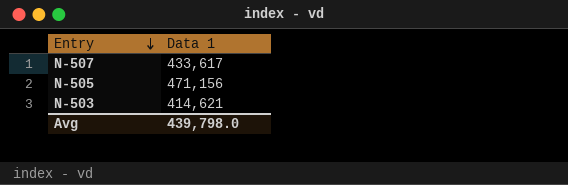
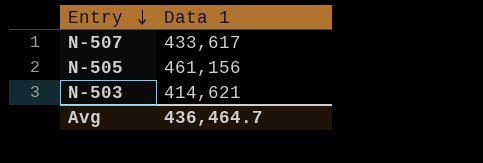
N-505 | Data 1: 471,156 -> 461,156
Avg | Data 1: 439,798.0 -> 436,464.7

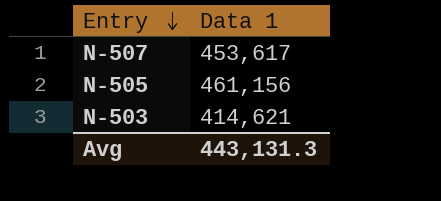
N-507 | Data 1: 433,617 -> 453,617
Avg | Data 1: 436,464.7 -> 443,131.3

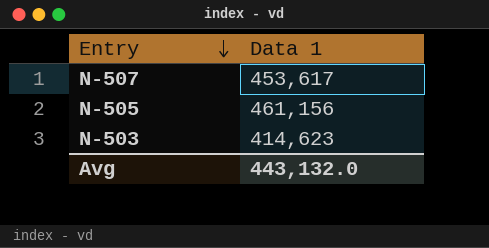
N-503 | Data 1: 414,621 -> 414,623
Avg | Data 1: 443,131.3 -> 443,132.0

